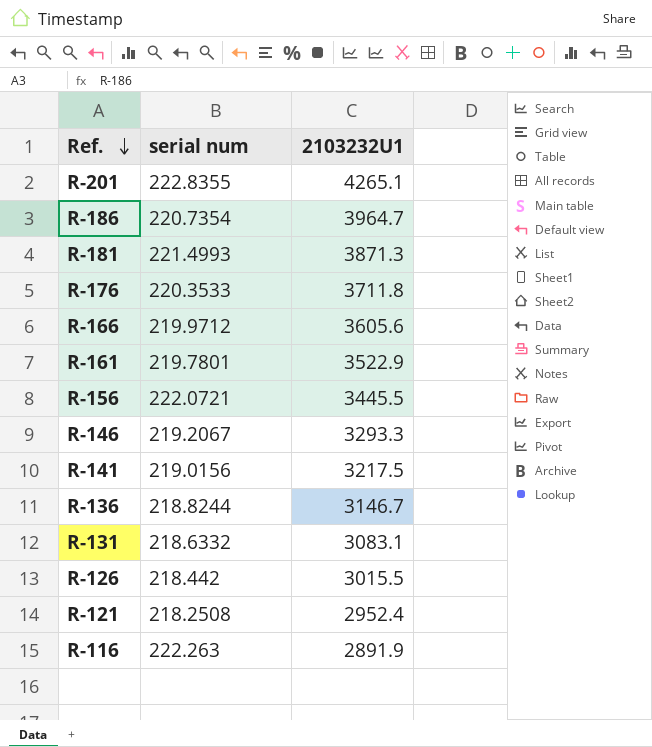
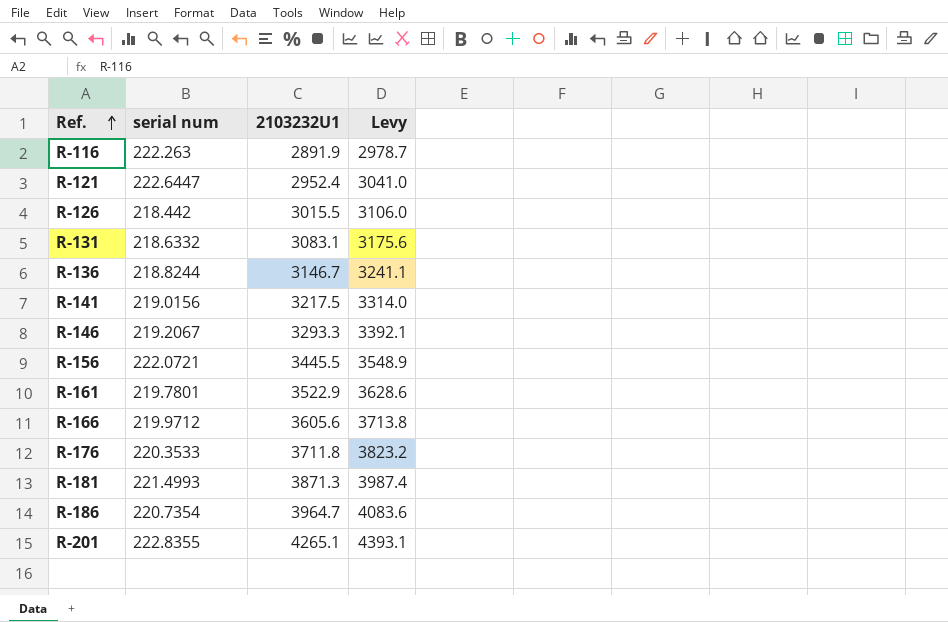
row order: Ref. descending -> Ref. ascending
column Levy | formula: none -> [2103232U1] * 1.03
R-121 | serial num: 218.2508 -> 222.6447

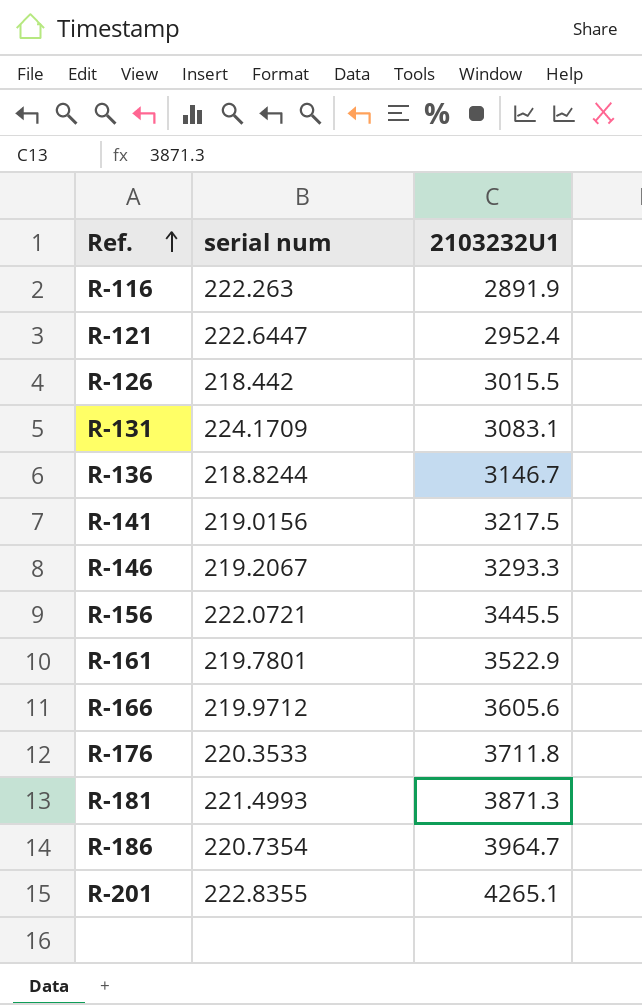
column Levy | formula: [2103232U1] * 1.03 -> none
R-131 | serial num: 218.6332 -> 224.1709

